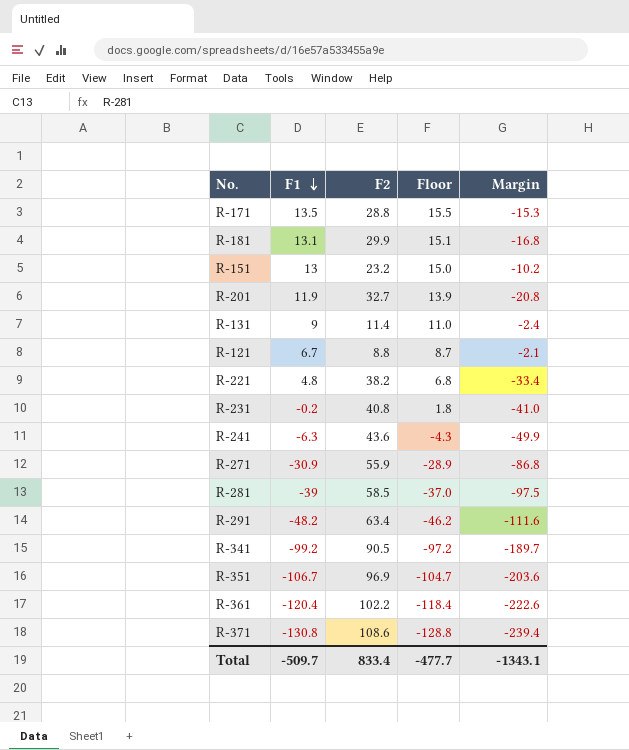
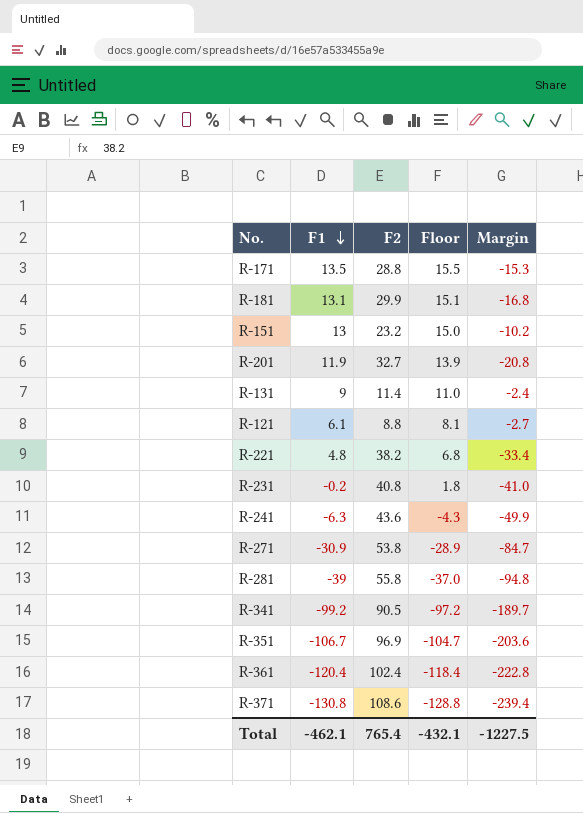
row R-291: -48.2 | 63.4 | -46.2 | -111.6 -> none
R-121 | F1: 6.7 -> 6.1
R-121 | Floor: 8.7 -> 8.1
R-121 | Margin: -2.1 -> -2.7
R-271 | F2: 55.9 -> 53.8
R-271 | Margin: -86.8 -> -84.7
R-281 | F2: 58.5 -> 55.8
R-281 | Margin: -97.5 -> -94.8
R-361 | F2: 102.2 -> 102.4
R-361 | Margin: -222.6 -> -222.8
Total | F1: -509.7 -> -462.1
Total | F2: 833.4 -> 765.4
Total | Floor: -477.7 -> -432.1
Total | Margin: -1343.1 -> -1227.5

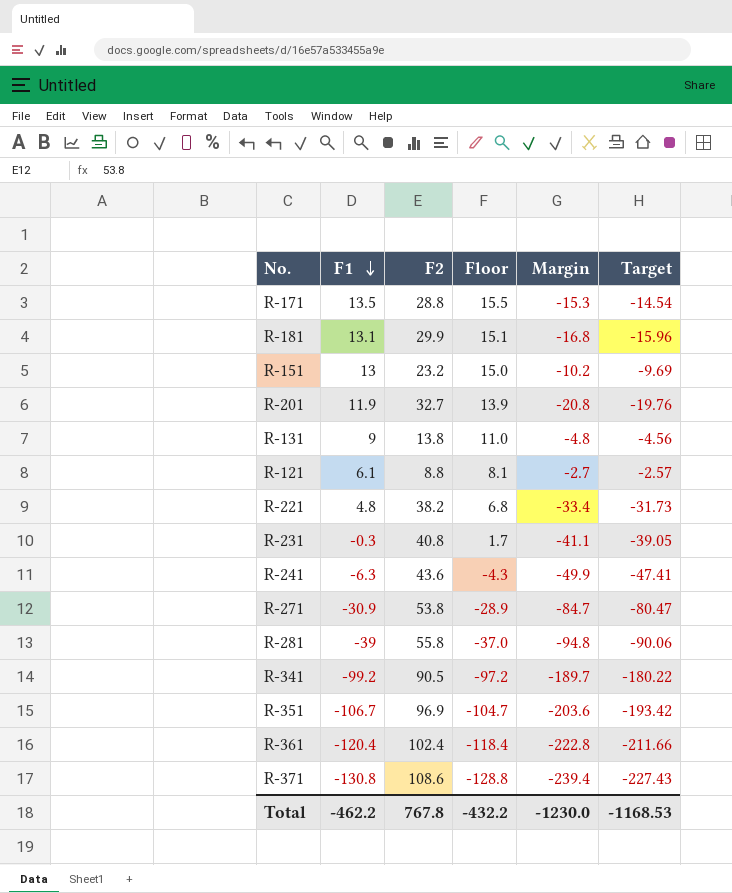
column Target | formula: none -> [Margin] * 0.95
R-131 | F2: 11.4 -> 13.8
R-131 | Margin: -2.4 -> -4.8
R-231 | F1: -0.2 -> -0.3
R-231 | Floor: 1.8 -> 1.7
R-231 | Margin: -41.0 -> -41.1
Total | F1: -462.1 -> -462.2
Total | F2: 765.4 -> 767.8
Total | Floor: -432.1 -> -432.2
Total | Margin: -1227.5 -> -1230.0

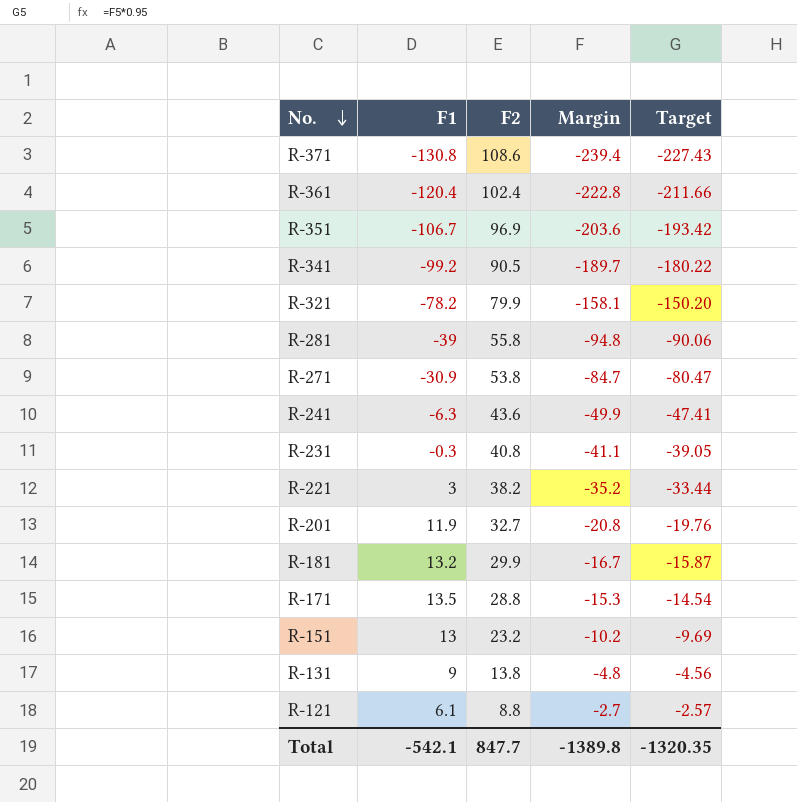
row order: F1 descending -> No. descending
column Floor | formula: [F1] + 2 -> none
row R-321: none -> -78.2 | 79.9 | -158.1 | -150.20
R-221 | F1: 4.8 -> 3
R-221 | Margin: -33.4 -> -35.2
R-221 | Target: -31.73 -> -33.44
R-181 | F1: 13.1 -> 13.2
R-181 | Margin: -16.8 -> -16.7
R-181 | Target: -15.96 -> -15.87
Total | F1: -462.2 -> -542.1
Total | F2: 767.8 -> 847.7
Total | Margin: -1230.0 -> -1389.8
Total | Target: -1168.53 -> -1320.35

